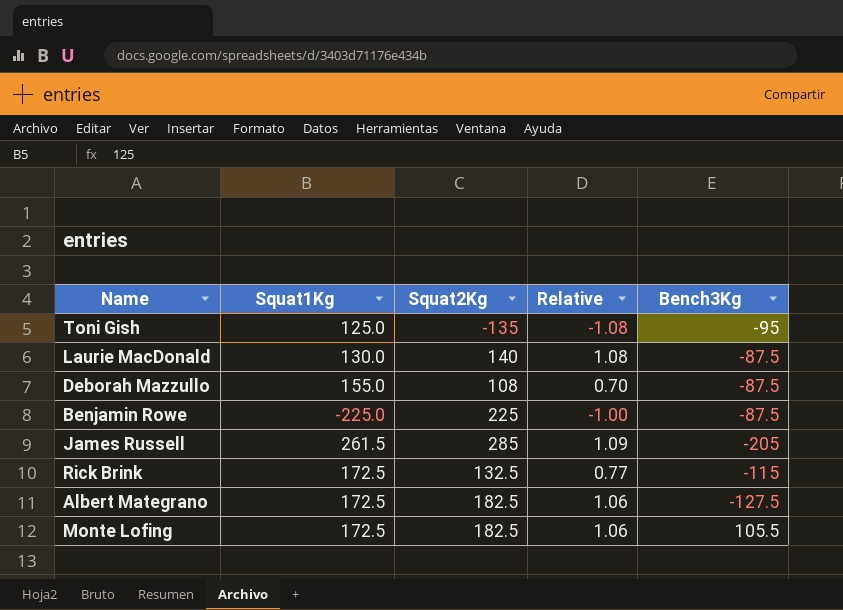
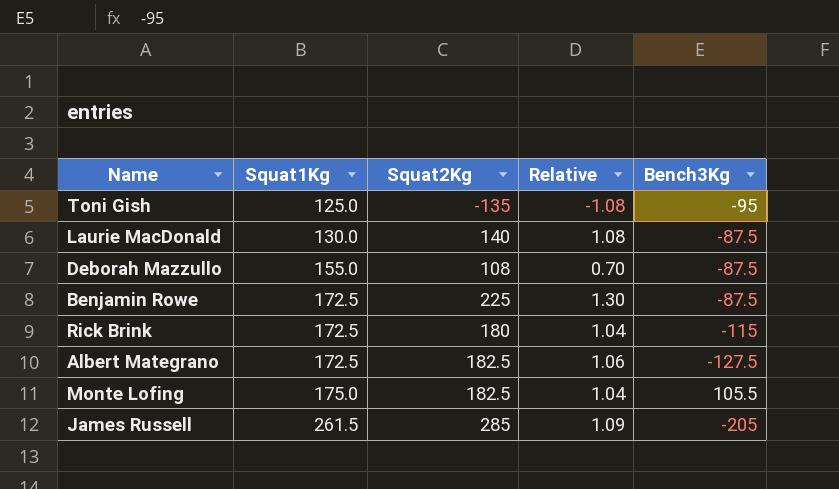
row order: none -> Squat1Kg ascending
Benjamin Rowe | Squat1Kg: -225.0 -> 172.5
Benjamin Rowe | Relative: -1.00 -> 1.30
Rick Brink | Squat2Kg: 132.5 -> 180
Rick Brink | Relative: 0.77 -> 1.04
Monte Lofing | Squat1Kg: 172.5 -> 175.0
Monte Lofing | Relative: 1.06 -> 1.04

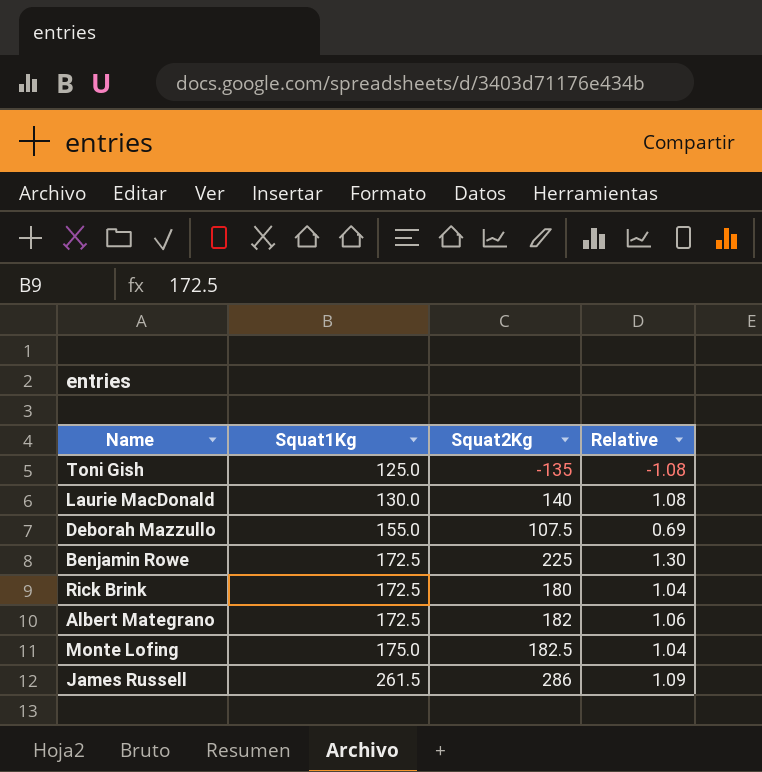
column Bench3Kg | position: 5 -> none
Deborah Mazzullo | Squat2Kg: 108 -> 107.5
Deborah Mazzullo | Relative: 0.70 -> 0.69
Albert Mategrano | Squat2Kg: 182.5 -> 182
James Russell | Squat2Kg: 285 -> 286

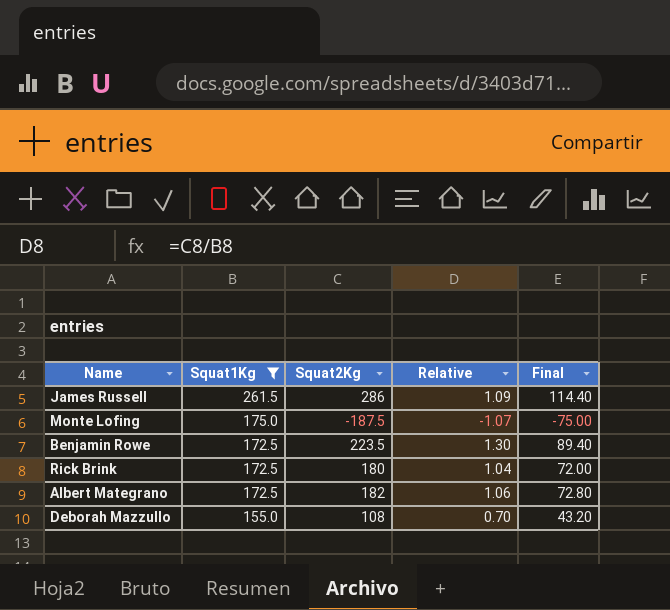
filter: none -> Squat1Kg >= 155.0
row order: Squat1Kg ascending -> Squat1Kg descending
column Final | formula: none -> [Squat2Kg] * 0.4
Monte Lofing | Squat2Kg: 182.5 -> -187.5
Monte Lofing | Relative: 1.04 -> -1.07
Benjamin Rowe | Squat2Kg: 225 -> 223.5
Deborah Mazzullo | Squat2Kg: 107.5 -> 108
Deborah Mazzullo | Relative: 0.69 -> 0.70

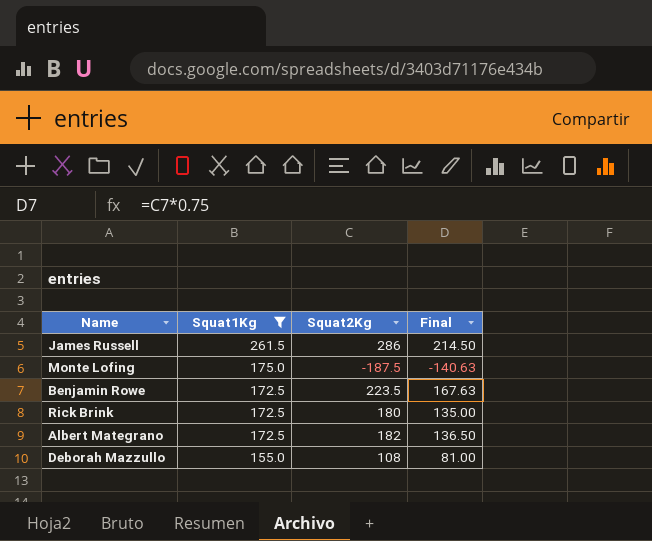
column Relative | formula: [Squat2Kg] / [Squat1Kg] -> none
column Final | formula: [Squat2Kg] * 0.4 -> [Squat2Kg] * 0.75

